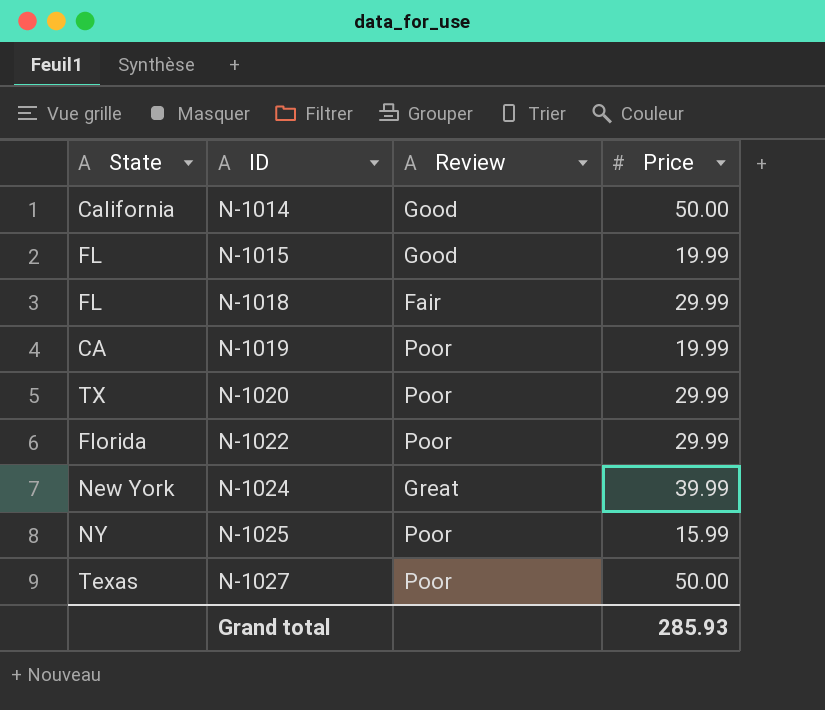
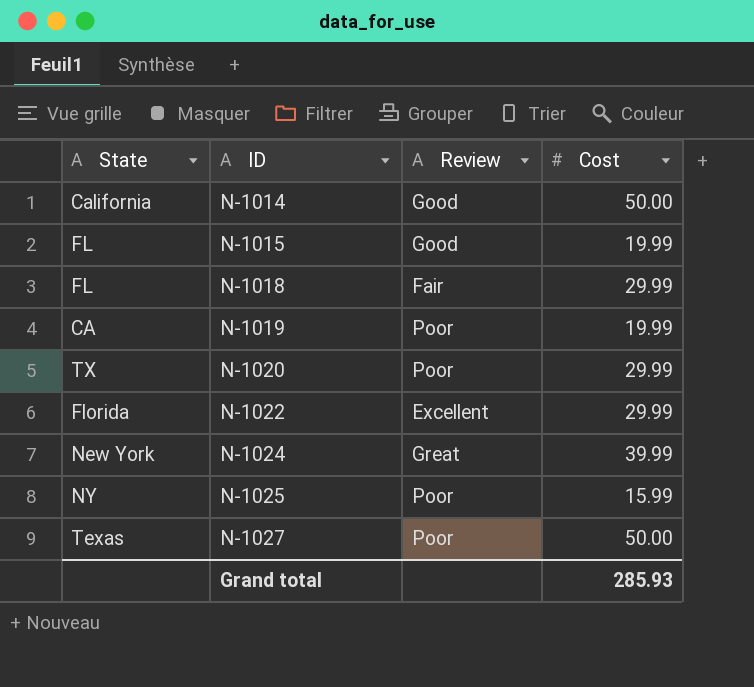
column name: Price -> Cost
N-1022 | Review: Poor -> Excellent

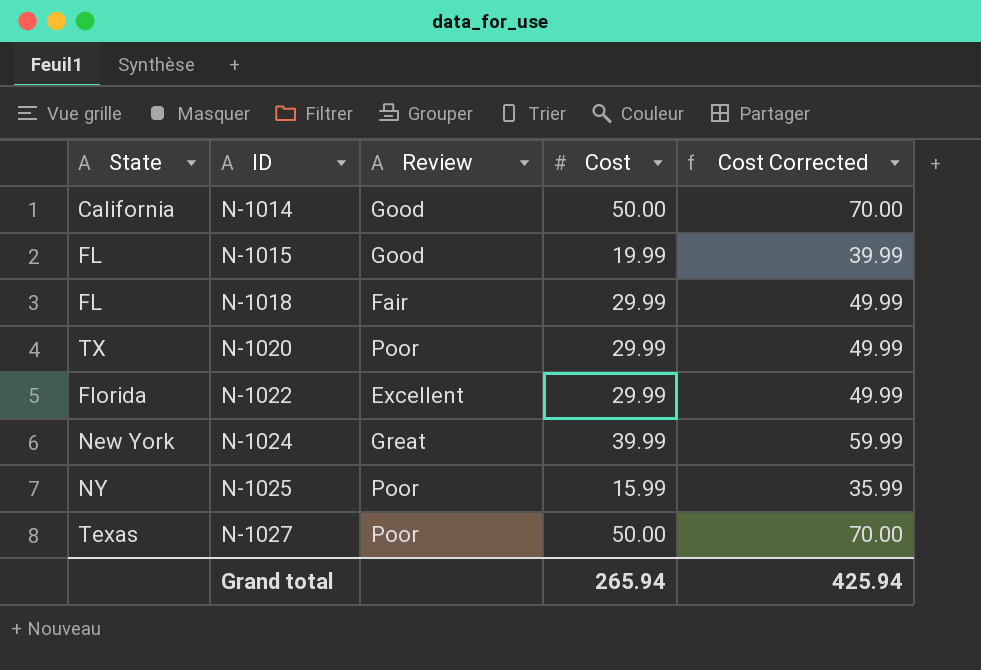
column Cost Corrected | formula: none -> [Cost] + 20
row N-1019: CA | Poor | 19.99 -> none
Grand total | Cost: 285.93 -> 265.94

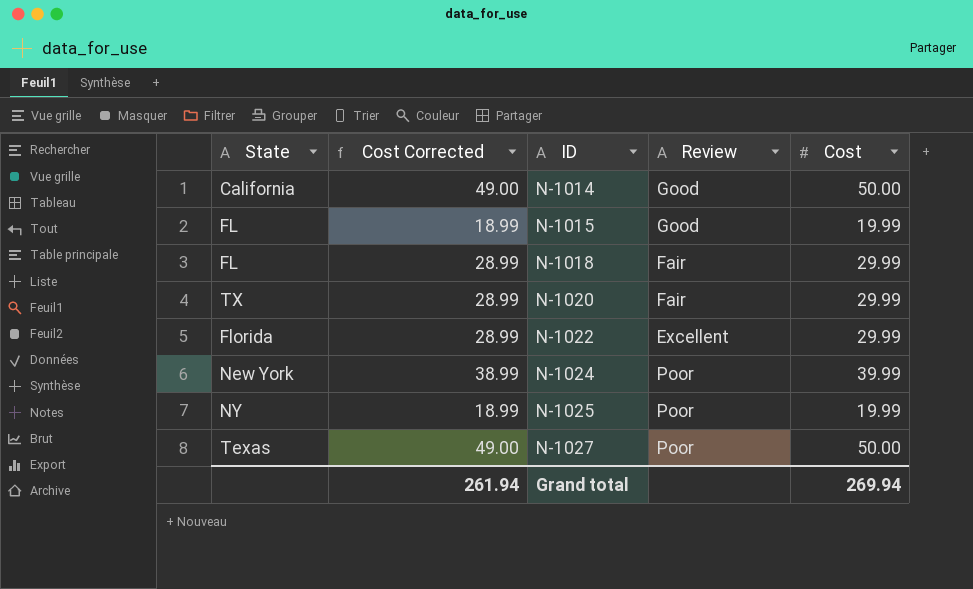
column Cost Corrected | formula: [Cost] + 20 -> [Cost] - 1
column Cost Corrected | position: 5 -> 2
N-1020 | Review: Poor -> Fair
N-1024 | Review: Great -> Poor
N-1025 | Cost: 15.99 -> 19.99
Grand total | Cost Corrected: 425.94 -> 261.94
Grand total | Cost: 265.94 -> 269.94

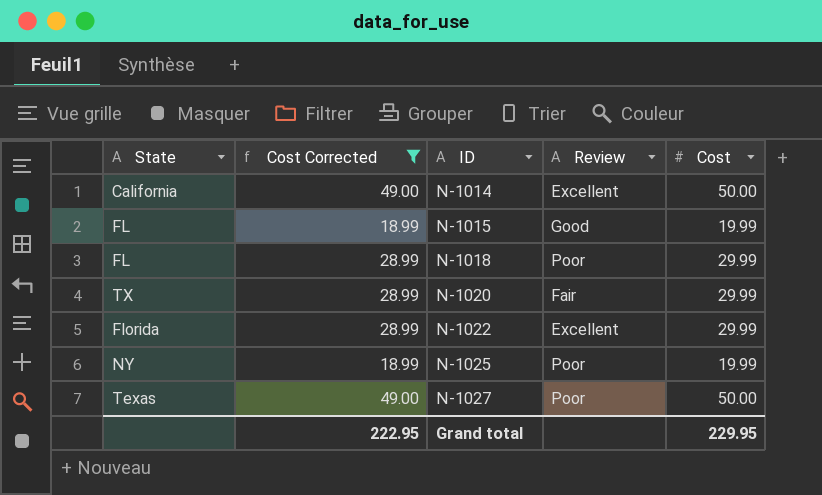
filter: none -> Cost Corrected != 38.99
N-1014 | Review: Good -> Excellent
N-1018 | Review: Fair -> Poor
Grand total | Cost Corrected: 261.94 -> 222.95
Grand total | Cost: 269.94 -> 229.95

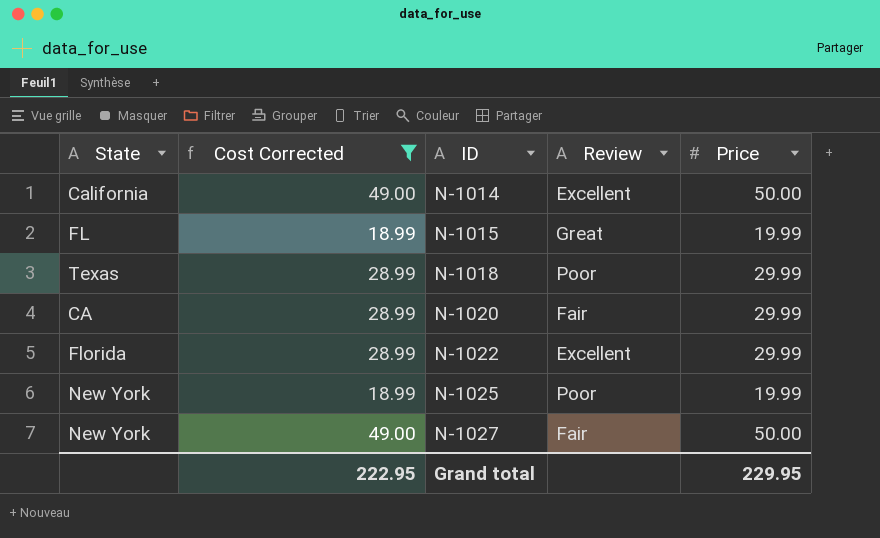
column name: Cost -> Price
N-1015 | Review: Good -> Great
N-1018 | State: FL -> Texas
N-1020 | State: TX -> CA
N-1025 | State: NY -> New York
N-1027 | State: Texas -> New York
N-1027 | Review: Poor -> Fair

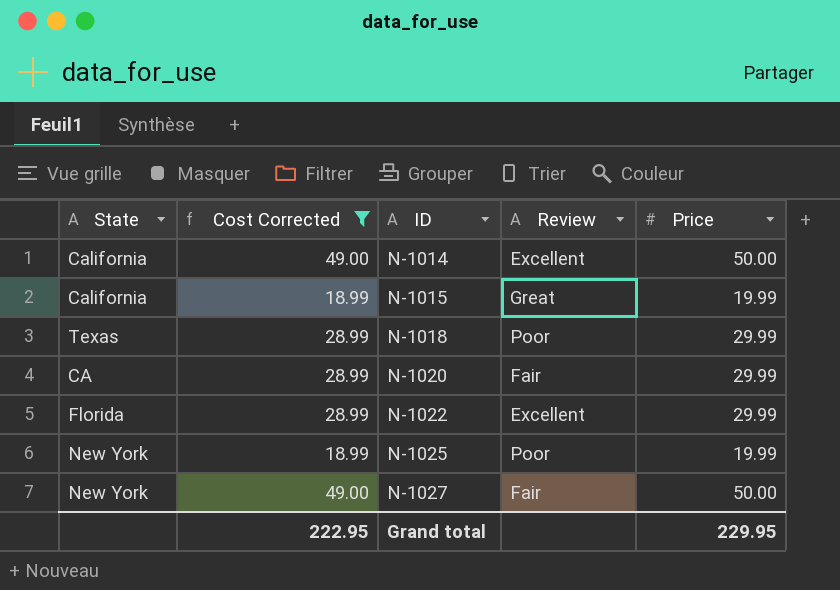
N-1015 | State: FL -> California

